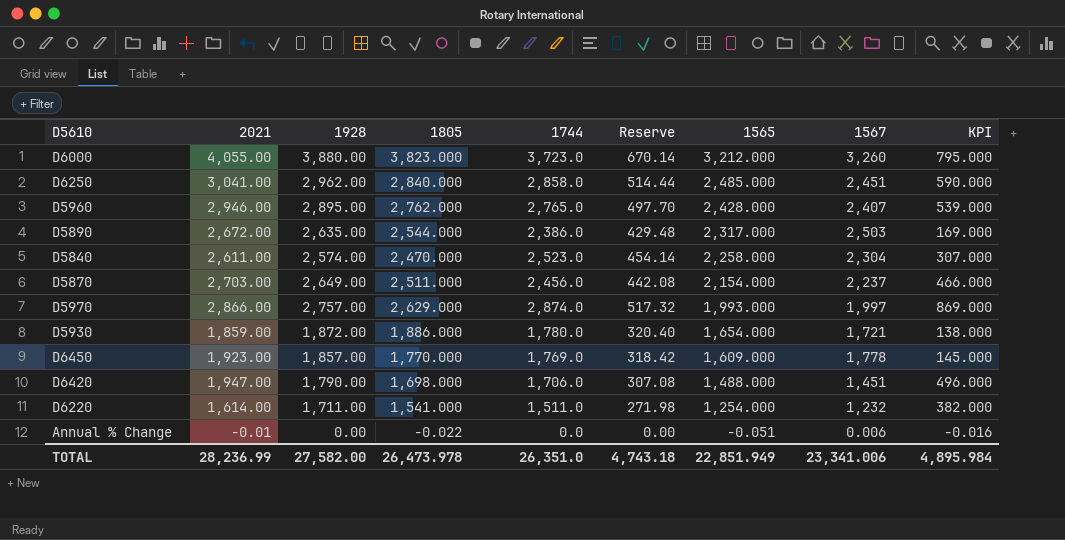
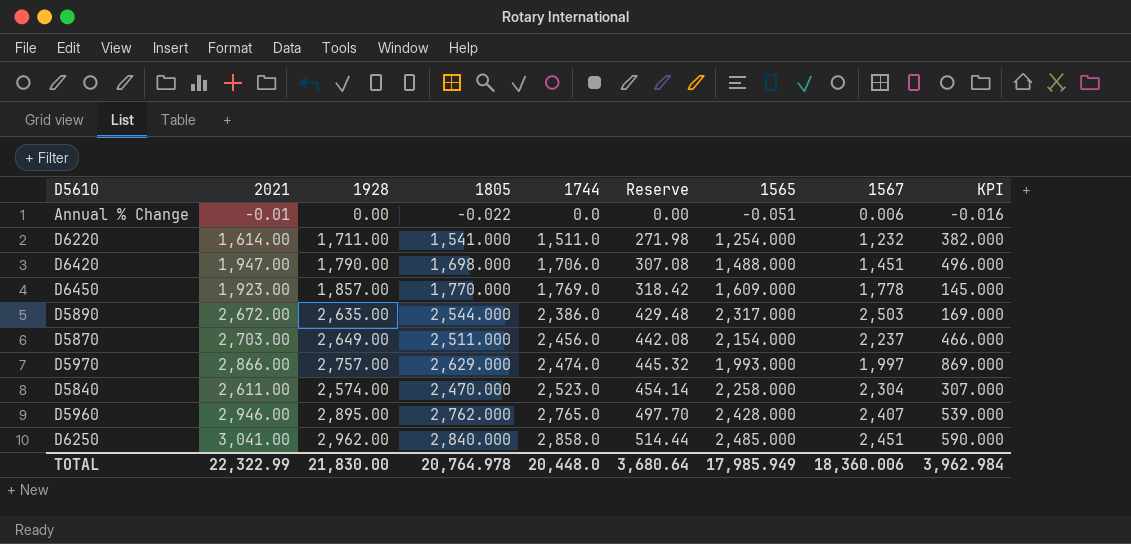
row order: 1565 descending -> 1744 ascending
row D6000: 4,055.00 | 3,880.00 | 3,823.000 | 3,723.0 | 670.14 | 3,212.000 | 3,260 | 795.000 -> none
row D5930: 1,859.00 | 1,872.00 | 1,886.000 | 1,780.0 | 320.40 | 1,654.000 | 1,721 | 138.000 -> none
D5970 | 1744: 2,874.0 -> 2,474.0
D5970 | Reserve: 517.32 -> 445.32
TOTAL | 2021: 28,236.99 -> 22,322.99
TOTAL | 1928: 27,582.00 -> 21,830.00
TOTAL | 1805: 26,473.978 -> 20,764.978
TOTAL | 1744: 26,351.0 -> 20,448.0
TOTAL | Reserve: 4,743.18 -> 3,680.64
TOTAL | 1565: 22,851.949 -> 17,985.949
TOTAL | 1567: 23,341.006 -> 18,360.006
TOTAL | KPI: 4,895.984 -> 3,962.984

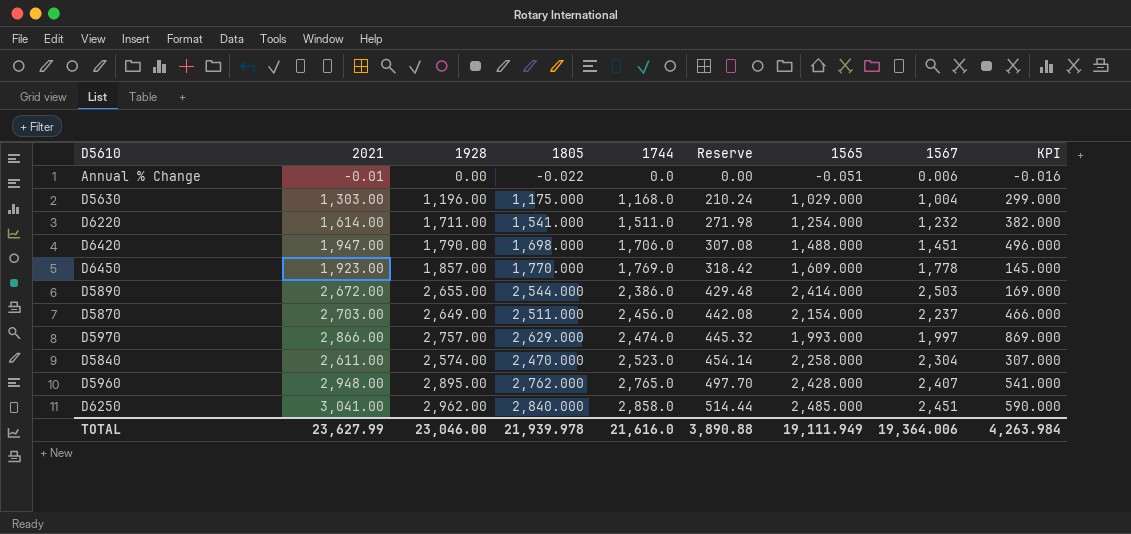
row D5630: none -> 1,303.00 | 1,196.00 | 1,175.000 | 1,168.0 | 210.24 | 1,029.000 | 1,004 | 299.000
D5890 | 1928: 2,635.00 -> 2,655.00
D5890 | 1565: 2,317.000 -> 2,414.000
D5960 | 2021: 2,946.00 -> 2,948.00
D5960 | KPI: 539.000 -> 541.000
TOTAL | 2021: 22,322.99 -> 23,627.99
TOTAL | 1928: 21,830.00 -> 23,046.00
TOTAL | 1805: 20,764.978 -> 21,939.978
TOTAL | 1744: 20,448.0 -> 21,616.0
TOTAL | Reserve: 3,680.64 -> 3,890.88
TOTAL | 1565: 17,985.949 -> 19,111.949
TOTAL | 1567: 18,360.006 -> 19,364.006
TOTAL | KPI: 3,962.984 -> 4,263.984

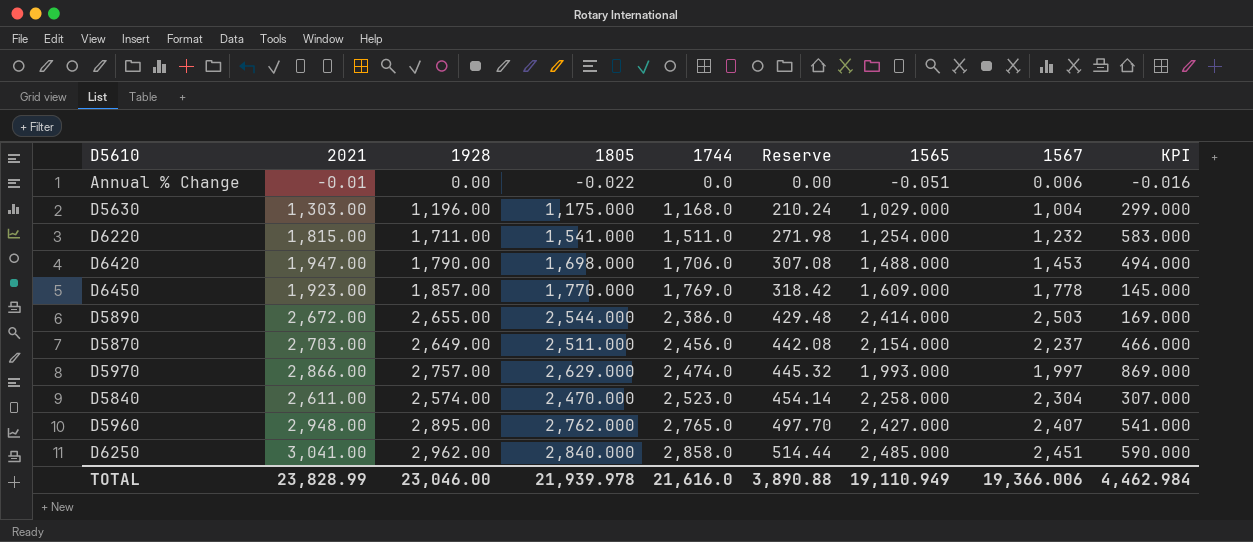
D6220 | 2021: 1,614.00 -> 1,815.00
D6220 | KPI: 382.000 -> 583.000
D6420 | 1567: 1,451 -> 1,453
D6420 | KPI: 496.000 -> 494.000
D5960 | 1565: 2,428.000 -> 2,427.000
TOTAL | 2021: 23,627.99 -> 23,828.99
TOTAL | 1565: 19,111.949 -> 19,110.949
TOTAL | 1567: 19,364.006 -> 19,366.006
TOTAL | KPI: 4,263.984 -> 4,462.984

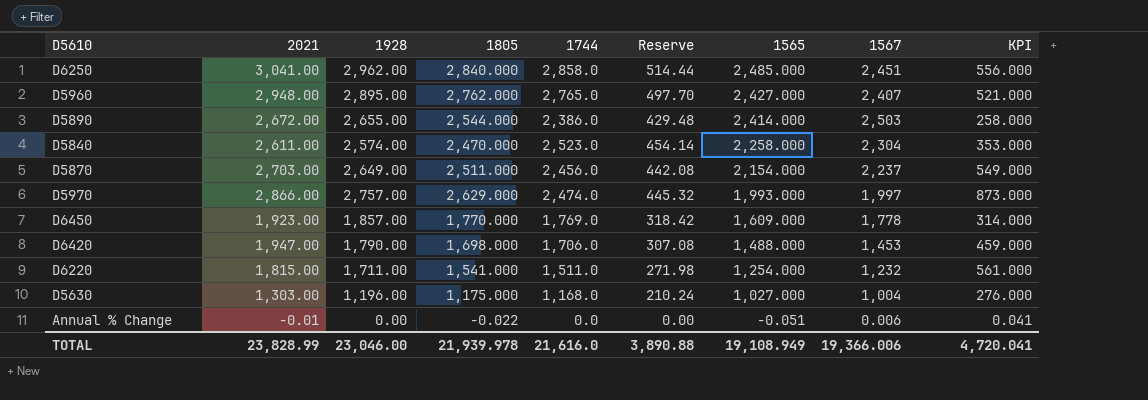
row order: 1744 ascending -> 1565 descending
column KPI | formula: [2021] - [1567] -> [2021] - [1565]
D5630 | 1565: 1,029.000 -> 1,027.000
TOTAL | 1565: 19,110.949 -> 19,108.949
TOTAL | KPI: 4,462.984 -> 4,720.041

